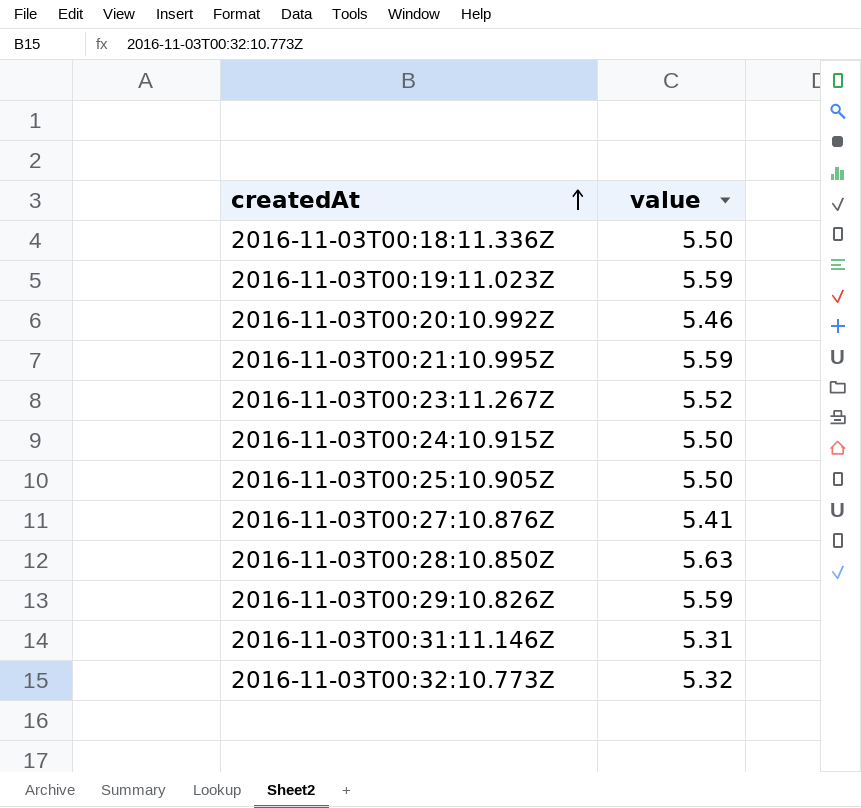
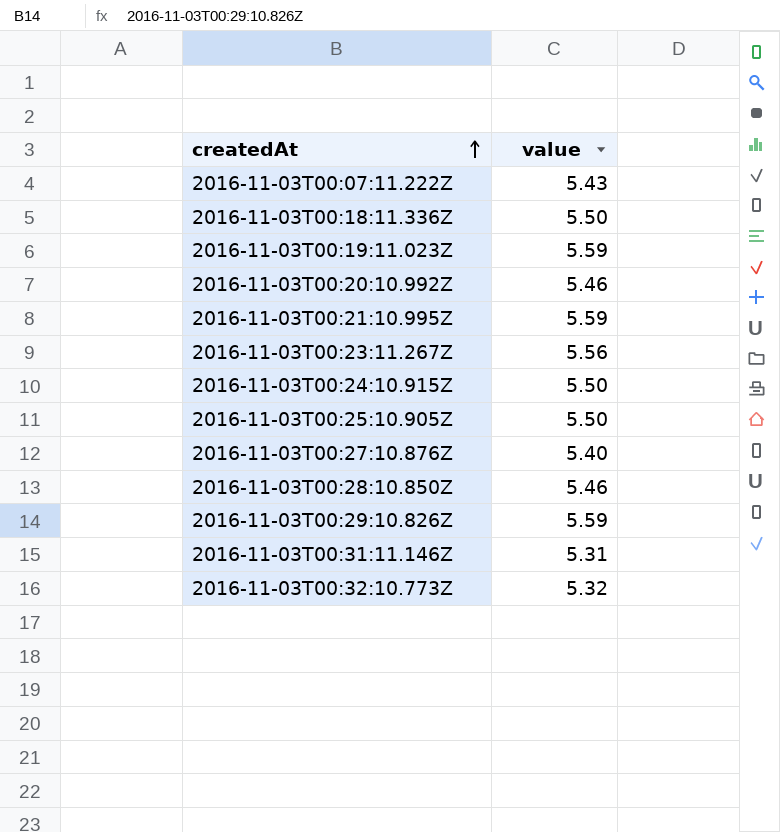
row 2016-11-03T00:07:11.222Z: none -> 5.43
2016-11-03T00:23:11.267Z | value: 5.52 -> 5.56
2016-11-03T00:27:10.876Z | value: 5.41 -> 5.40
2016-11-03T00:28:10.850Z | value: 5.63 -> 5.46

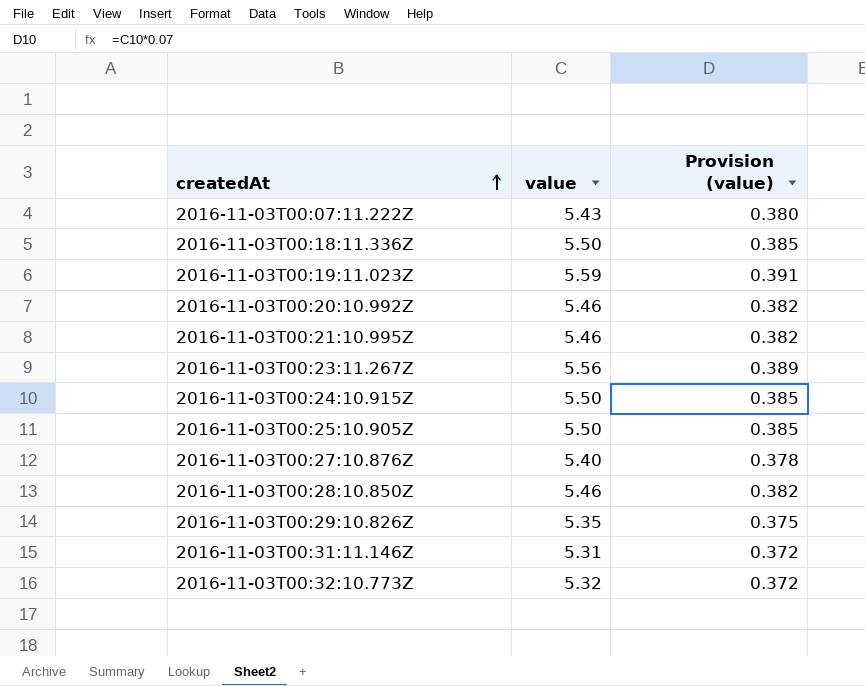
column Provision (value) | formula: none -> [value] * 0.07
2016-11-03T00:21:10.995Z | value: 5.59 -> 5.46
2016-11-03T00:29:10.826Z | value: 5.59 -> 5.35

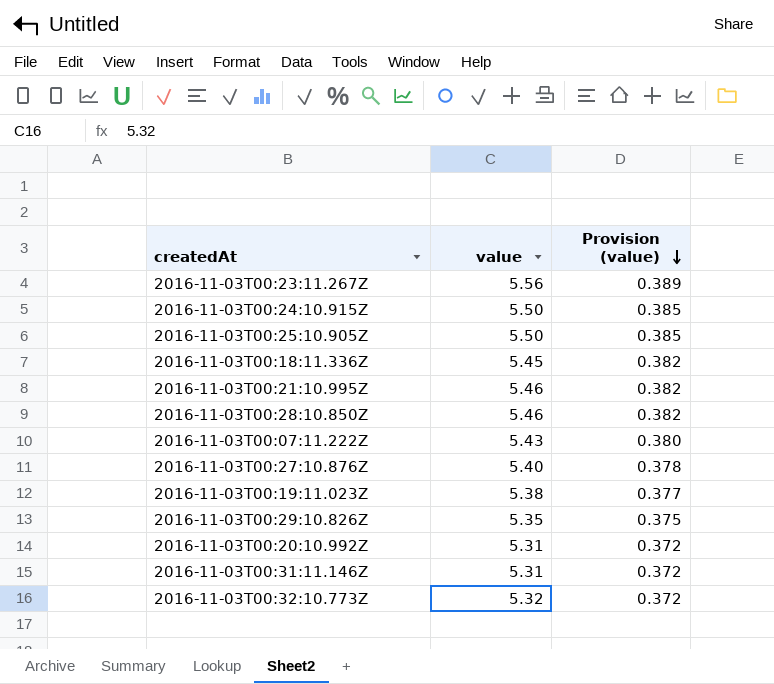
row order: createdAt ascending -> Provision (value) descending
2016-11-03T00:18:11.336Z | value: 5.50 -> 5.45
2016-11-03T00:18:11.336Z | Provision (value): 0.385 -> 0.382
2016-11-03T00:19:11.023Z | value: 5.59 -> 5.38
2016-11-03T00:19:11.023Z | Provision (value): 0.391 -> 0.377
2016-11-03T00:20:10.992Z | value: 5.46 -> 5.31
2016-11-03T00:20:10.992Z | Provision (value): 0.382 -> 0.372

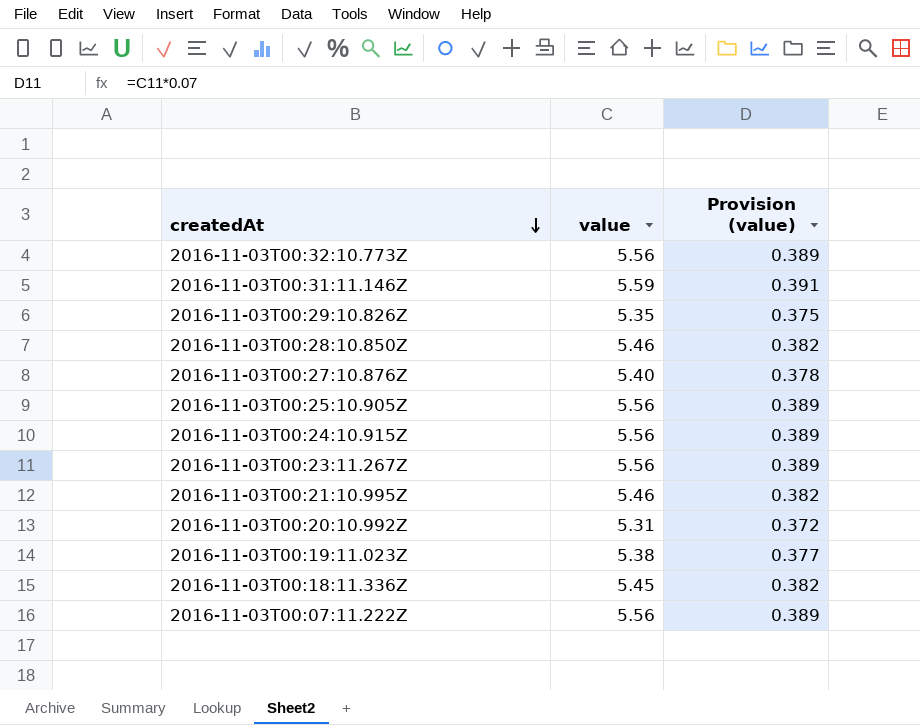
row order: Provision (value) descending -> createdAt descending
2016-11-03T00:32:10.773Z | value: 5.32 -> 5.56
2016-11-03T00:32:10.773Z | Provision (value): 0.372 -> 0.389
2016-11-03T00:31:11.146Z | value: 5.31 -> 5.59
2016-11-03T00:31:11.146Z | Provision (value): 0.372 -> 0.391
2016-11-03T00:25:10.905Z | value: 5.50 -> 5.56
2016-11-03T00:25:10.905Z | Provision (value): 0.385 -> 0.389
2016-11-03T00:24:10.915Z | value: 5.50 -> 5.56
2016-11-03T00:24:10.915Z | Provision (value): 0.385 -> 0.389
2016-11-03T00:07:11.222Z | value: 5.43 -> 5.56
2016-11-03T00:07:11.222Z | Provision (value): 0.380 -> 0.389

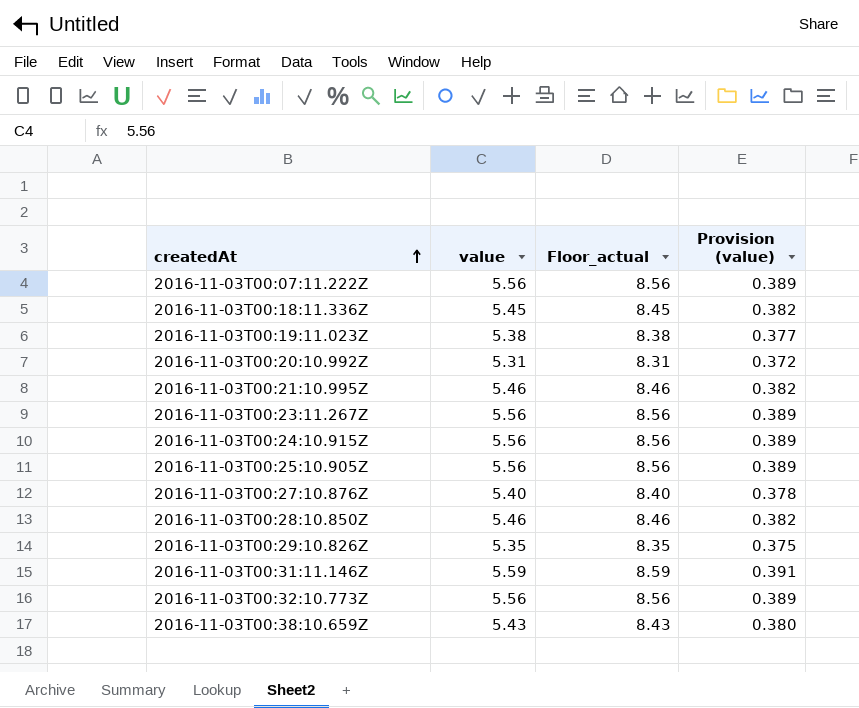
row order: createdAt descending -> createdAt ascending
column Floor_actual | formula: none -> [value] + 3
row 2016-11-03T00:38:10.659Z: none -> 5.43 | 8.43 | 0.380

